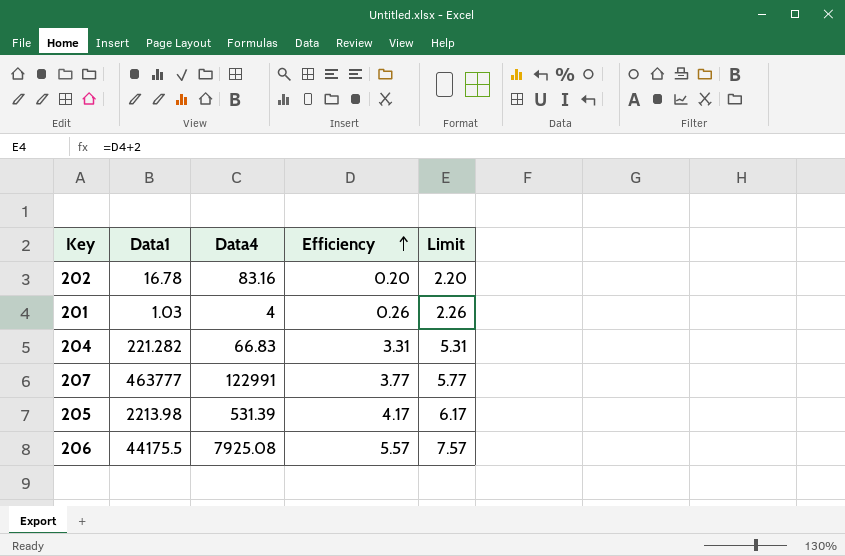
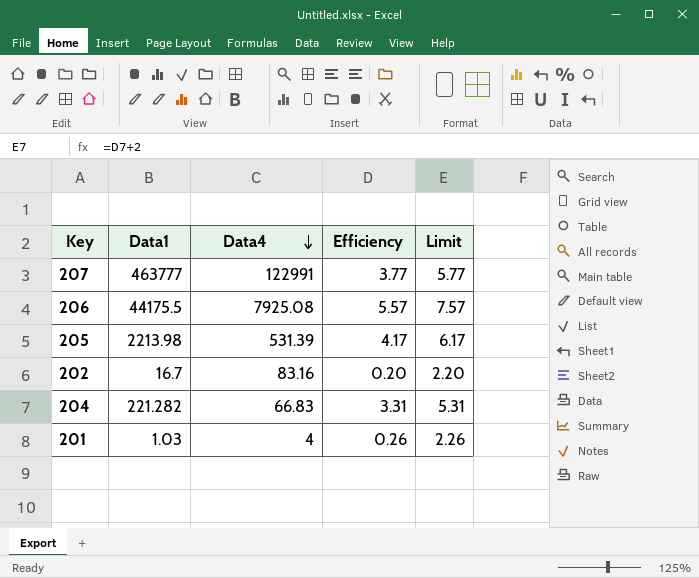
row order: Efficiency ascending -> Data4 descending
202 | Data1: 16.78 -> 16.7

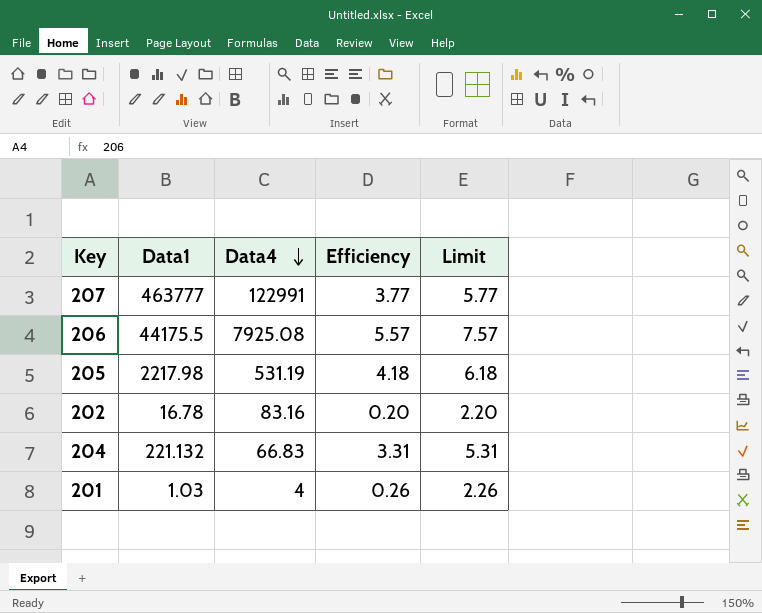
205 | Data1: 2213.98 -> 2217.98
205 | Data4: 531.39 -> 531.19
205 | Efficiency: 4.17 -> 4.18
205 | Limit: 6.17 -> 6.18
202 | Data1: 16.7 -> 16.78
204 | Data1: 221.282 -> 221.132

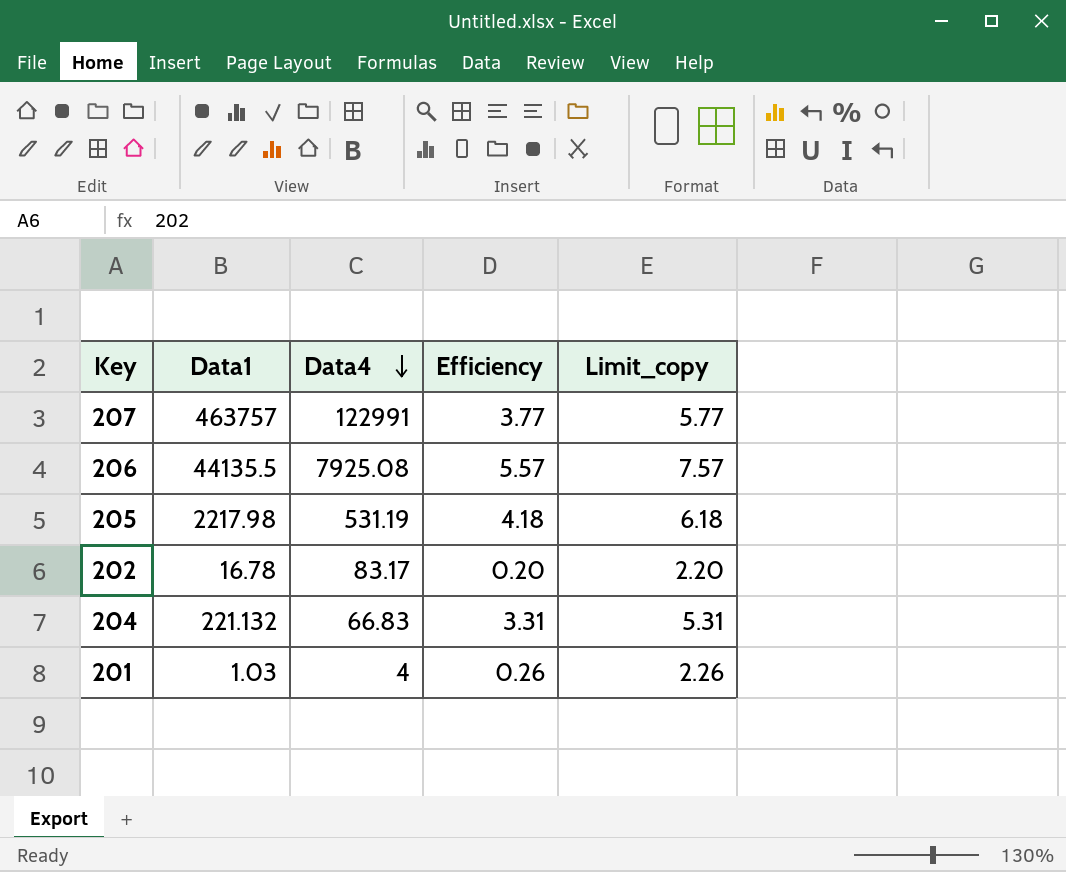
column name: Limit -> Limit_copy
207 | Data1: 463777 -> 463757
206 | Data1: 44175.5 -> 44135.5
202 | Data4: 83.16 -> 83.17

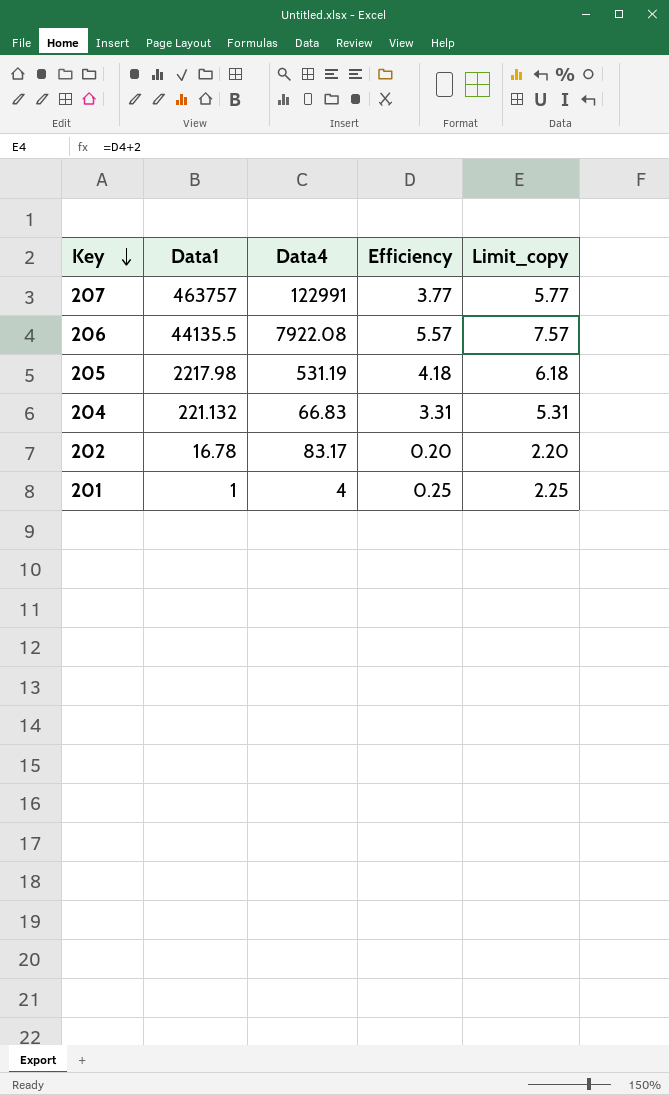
row order: Data4 descending -> Key descending
206 | Data4: 7925.08 -> 7922.08
201 | Data1: 1.03 -> 1
201 | Efficiency: 0.26 -> 0.25
201 | Limit_copy: 2.26 -> 2.25

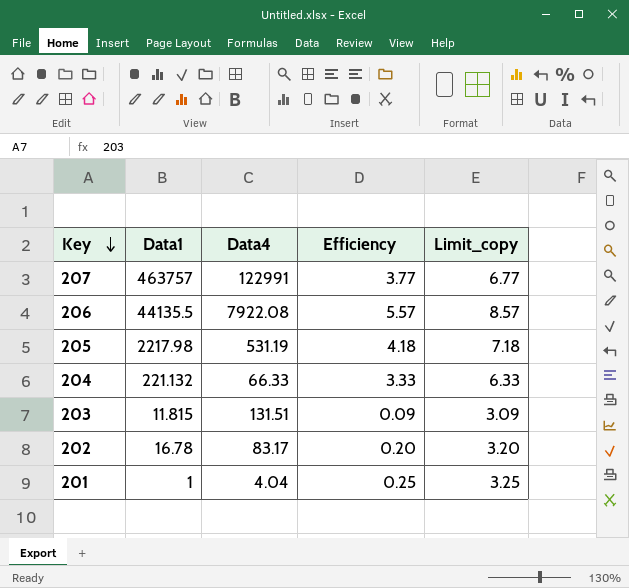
column Limit_copy | formula: [Efficiency] + 2 -> [Efficiency] + 3
204 | Data4: 66.83 -> 66.33
204 | Efficiency: 3.31 -> 3.33
row 203: none -> 11.815 | 131.51 | 0.09 | 3.09
201 | Data4: 4 -> 4.04

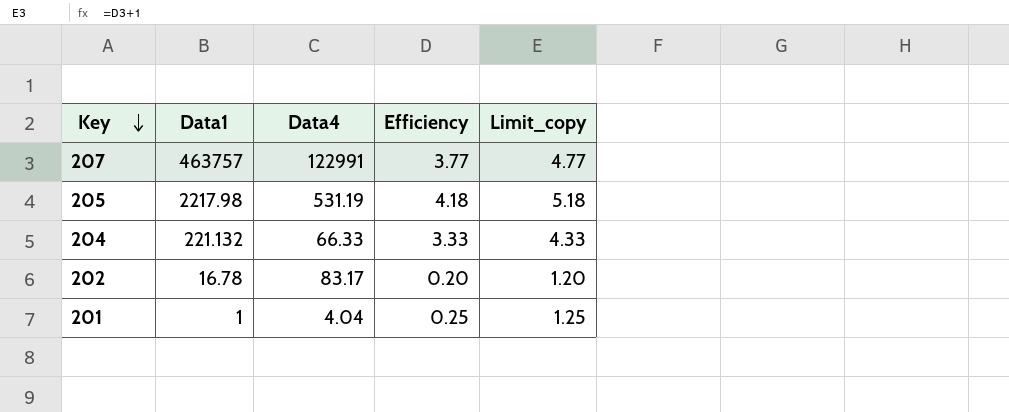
column Limit_copy | formula: [Efficiency] + 3 -> [Efficiency] + 1
row 206: 44135.5 | 7922.08 | 5.57 | 8.57 -> none
row 203: 11.815 | 131.51 | 0.09 | 3.09 -> none

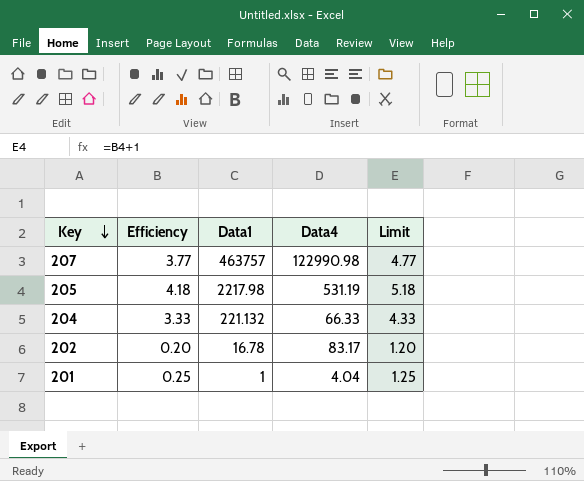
column Efficiency | position: 4 -> 2
column name: Limit_copy -> Limit
207 | Data4: 122991 -> 122990.98

